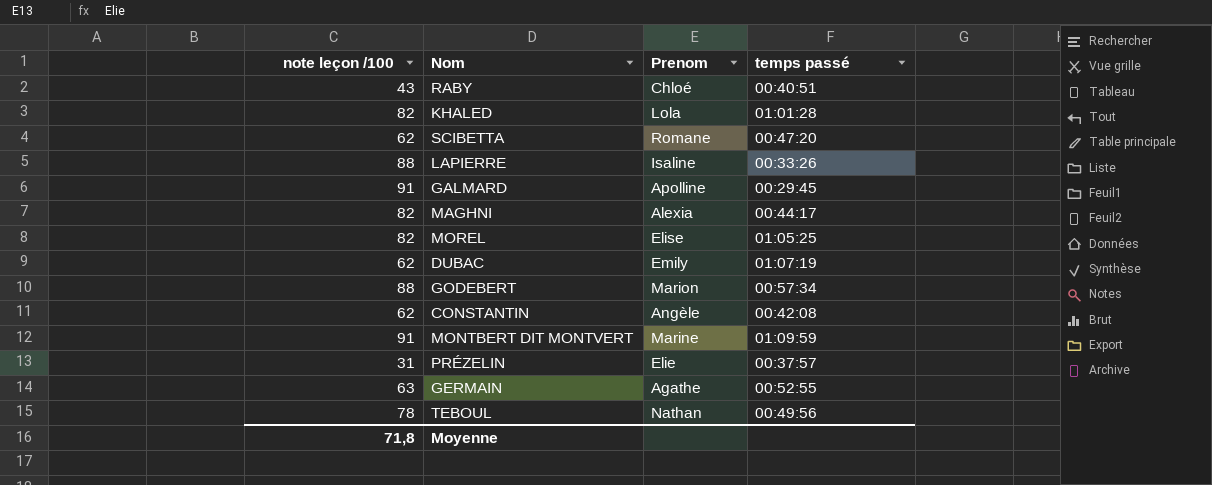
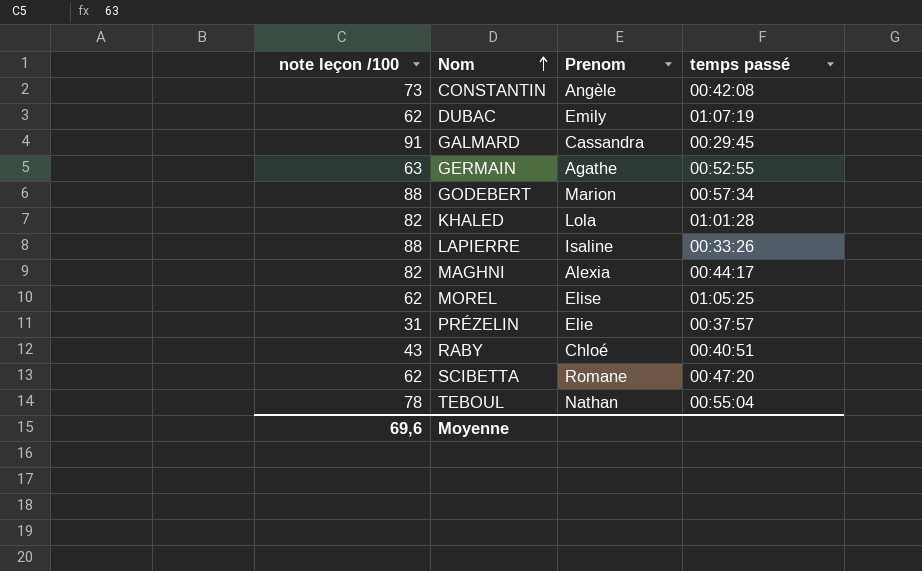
row order: none -> Nom ascending
row MONTBERT DIT MONTVERT: 91 | Marine | 01:09:59 -> none
CONSTANTIN | note leçon /100: 62 -> 73
GALMARD | Prenom: Apolline -> Cassandra
MOREL | note leçon /100: 82 -> 62
TEBOUL | temps passé: 00:49:56 -> 00:55:04
Moyenne | note leçon /100: 71,8 -> 69,6

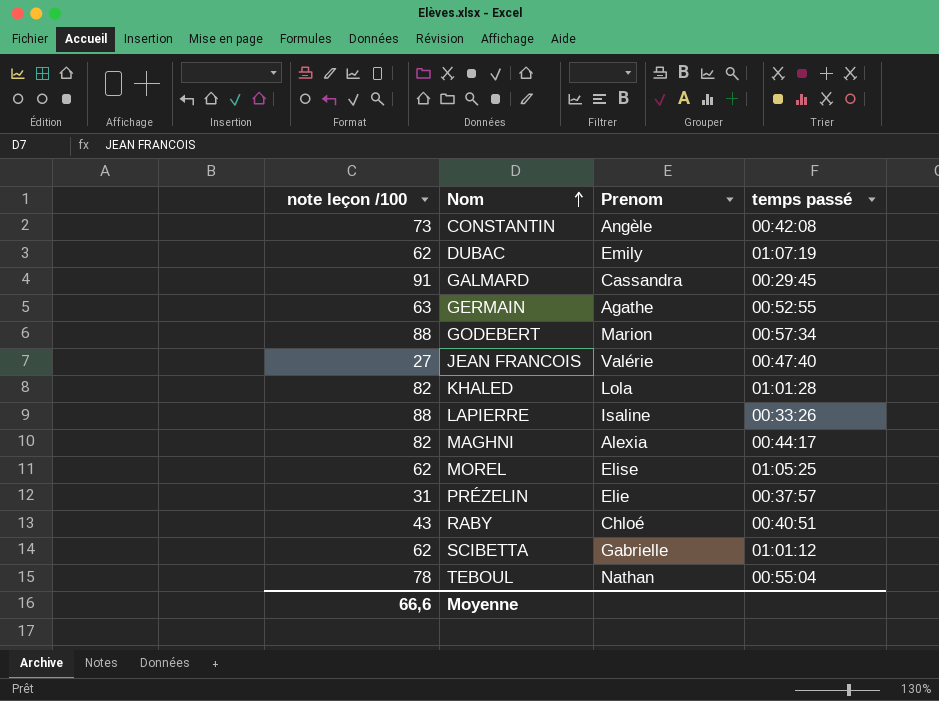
row JEAN FRANCOIS: none -> 27 | Valérie | 00:47:40
SCIBETTA | Prenom: Romane -> Gabrielle
SCIBETTA | temps passé: 00:47:20 -> 01:01:12
Moyenne | note leçon /100: 69,6 -> 66,6

